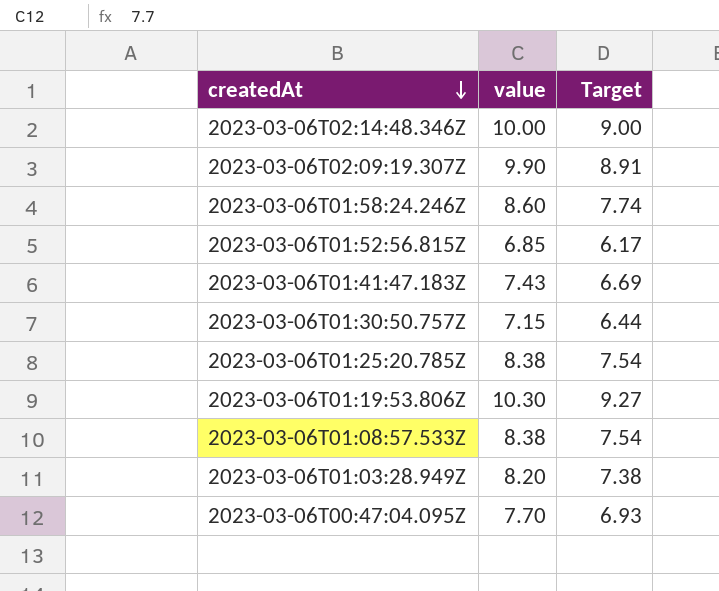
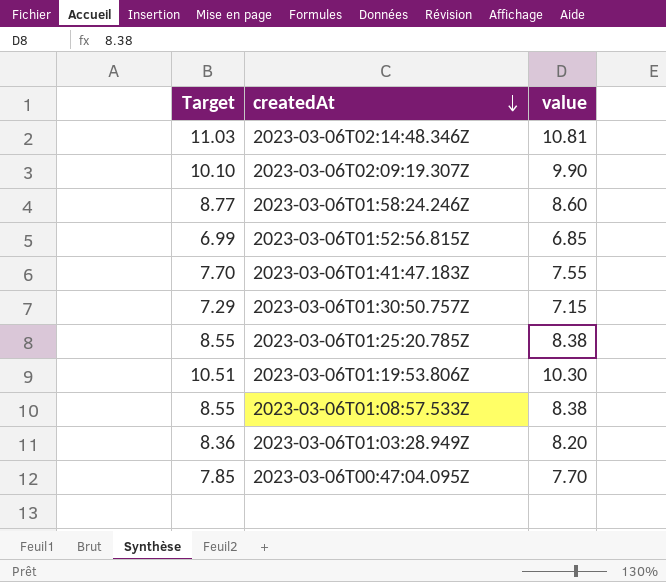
column Target | formula: [value] * 0.9 -> [value] * 1.02
column Target | position: 3 -> 1
2023-03-06T02:14:48.346Z | value: 10.00 -> 10.81
2023-03-06T01:41:47.183Z | value: 7.43 -> 7.55

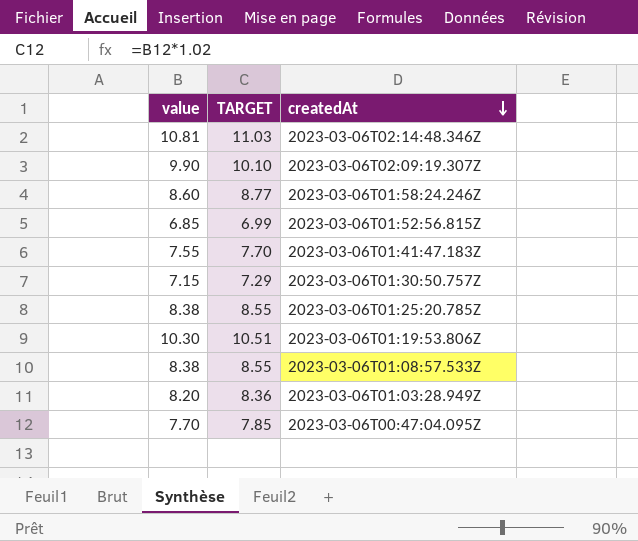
column value | position: 3 -> 1
column name: Target -> TARGET

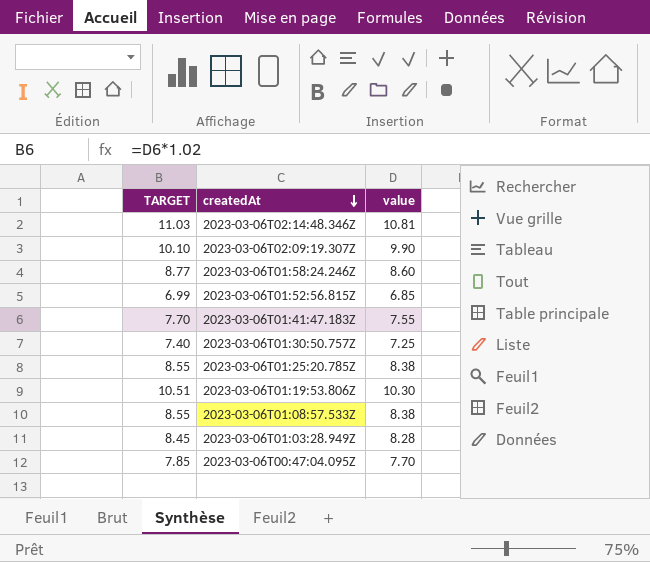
column value | position: 1 -> 3
2023-03-06T01:30:50.757Z | TARGET: 7.29 -> 7.40
2023-03-06T01:30:50.757Z | value: 7.15 -> 7.25
2023-03-06T01:03:28.949Z | TARGET: 8.36 -> 8.45
2023-03-06T01:03:28.949Z | value: 8.20 -> 8.28

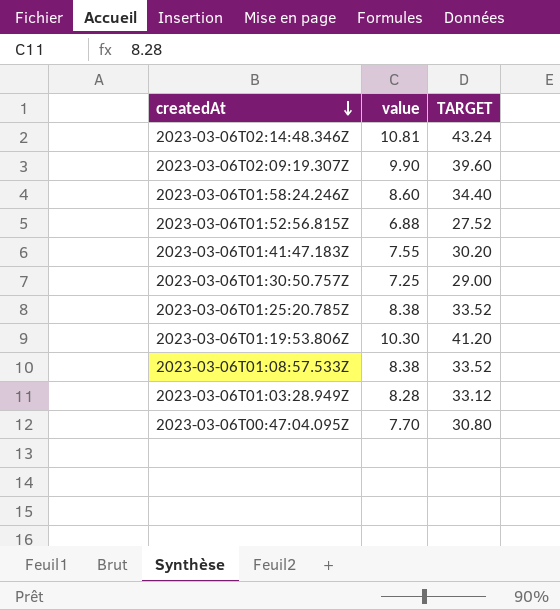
column TARGET | formula: [value] * 1.02 -> [value] * 4
column TARGET | position: 1 -> 3
2023-03-06T01:52:56.815Z | value: 6.85 -> 6.88

